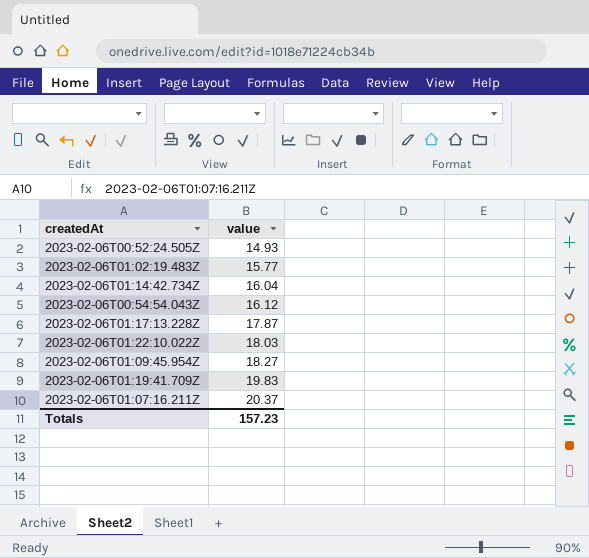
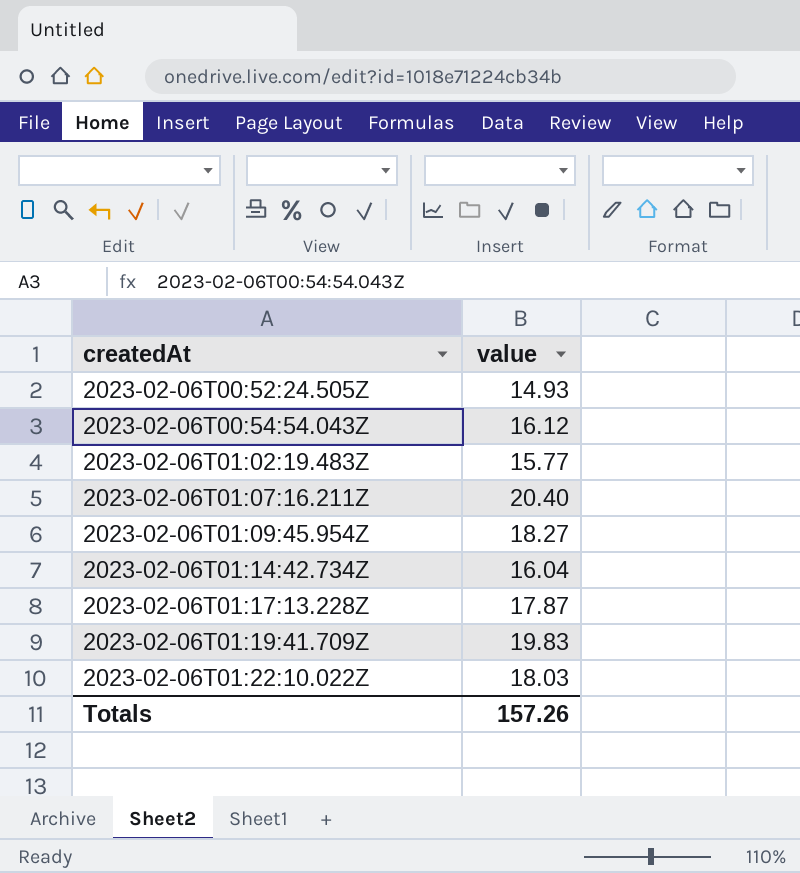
row order: value ascending -> createdAt ascending
2023-02-06T01:07:16.211Z | value: 20.37 -> 20.40
Totals | value: 157.23 -> 157.26

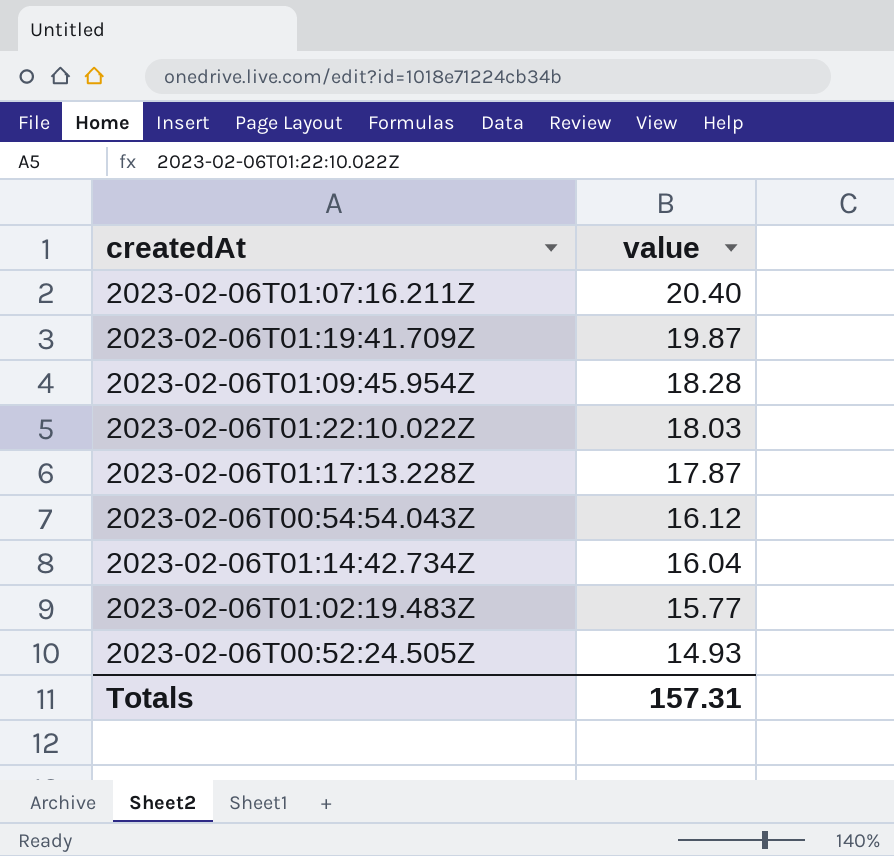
row order: createdAt ascending -> value descending
2023-02-06T01:19:41.709Z | value: 19.83 -> 19.87
2023-02-06T01:09:45.954Z | value: 18.27 -> 18.28
Totals | value: 157.26 -> 157.31

